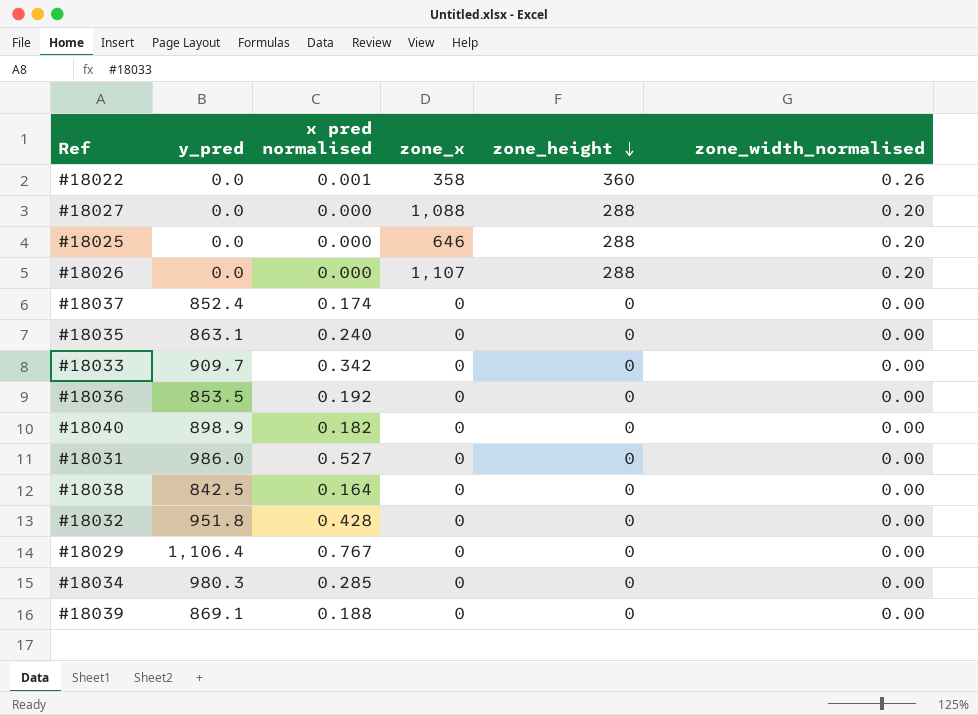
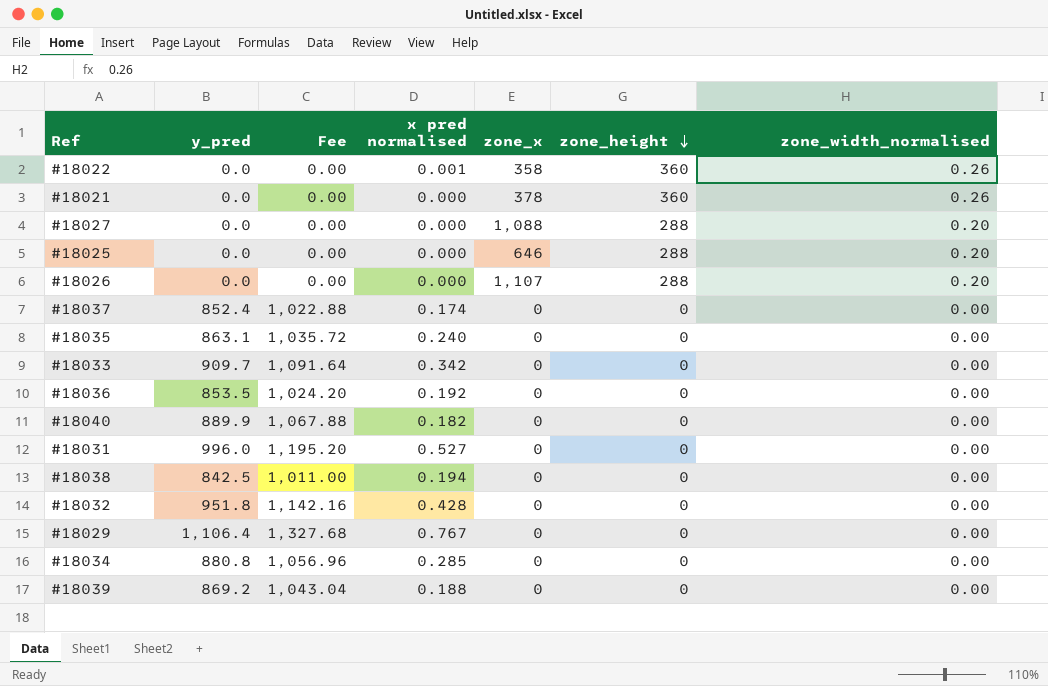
column Fee | formula: none -> [y_pred] * 1.2
row #18021: none -> 0.0 | 0.00 | 0.000 | 378 | 360 | 0.26
#18040 | y_pred: 898.9 -> 889.9
#18031 | y_pred: 986.0 -> 996.0
#18038 | x pred normalised: 0.164 -> 0.194
#18034 | y_pred: 980.3 -> 880.8
#18039 | y_pred: 869.1 -> 869.2

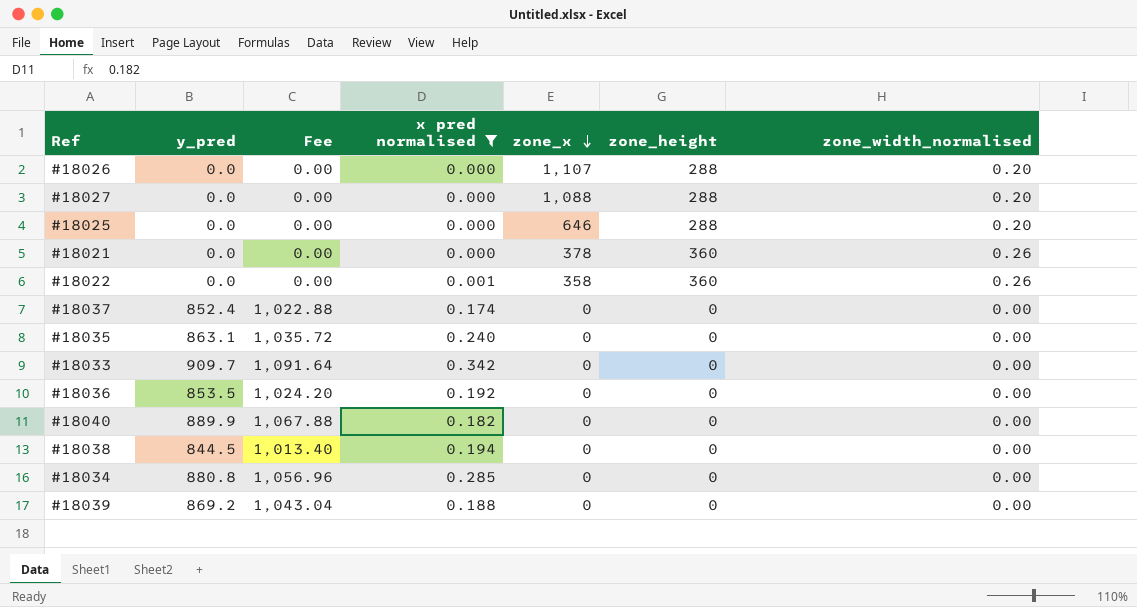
filter: none -> x pred normalised <= 0.342
row order: zone_height descending -> zone_x descending
#18038 | y_pred: 842.5 -> 844.5
#18038 | Fee: 1,011.00 -> 1,013.40

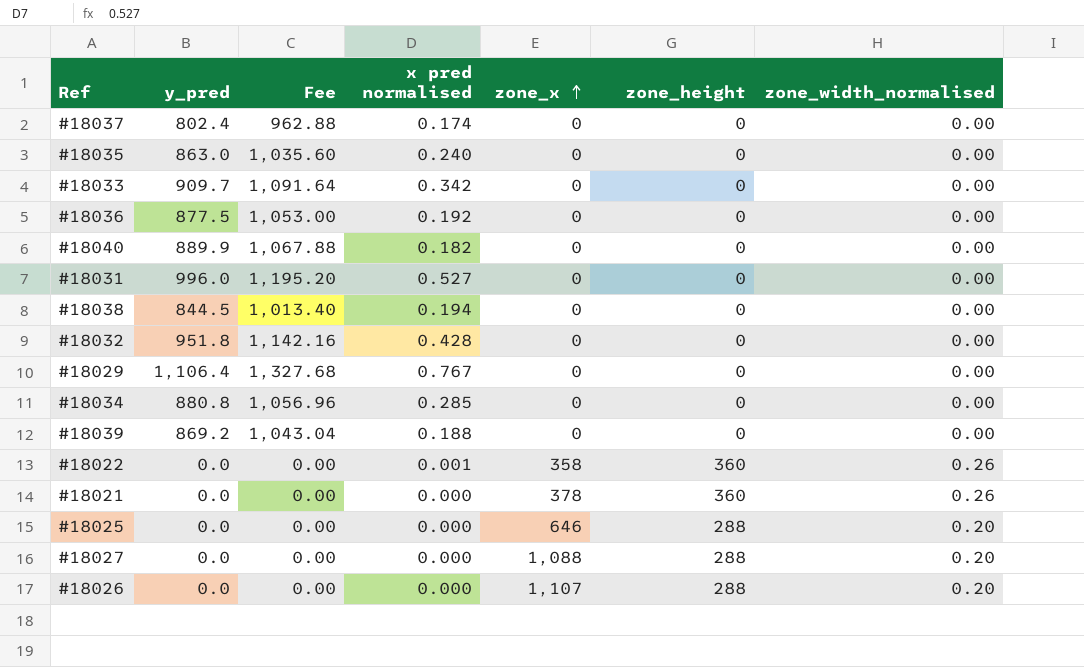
filter: x pred normalised <= 0.342 -> none
row order: zone_x descending -> zone_x ascending
#18037 | y_pred: 852.4 -> 802.4
#18037 | Fee: 1,022.88 -> 962.88
#18035 | y_pred: 863.1 -> 863.0
#18035 | Fee: 1,035.72 -> 1,035.60
#18036 | y_pred: 853.5 -> 877.5
#18036 | Fee: 1,024.20 -> 1,053.00

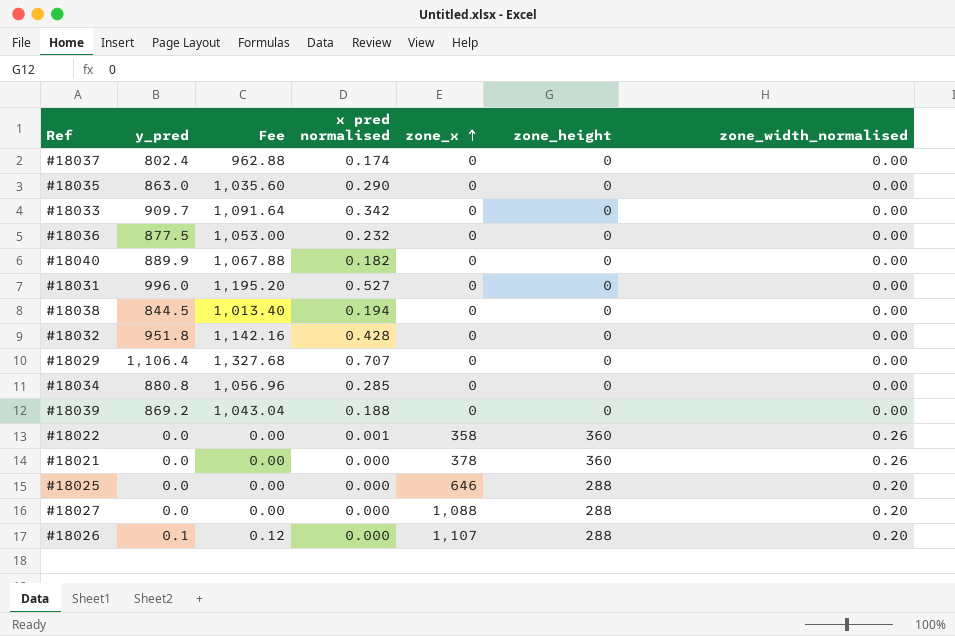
#18035 | x pred normalised: 0.240 -> 0.290
#18036 | x pred normalised: 0.192 -> 0.232
#18029 | x pred normalised: 0.767 -> 0.707
#18026 | y_pred: 0.0 -> 0.1
#18026 | Fee: 0.00 -> 0.12

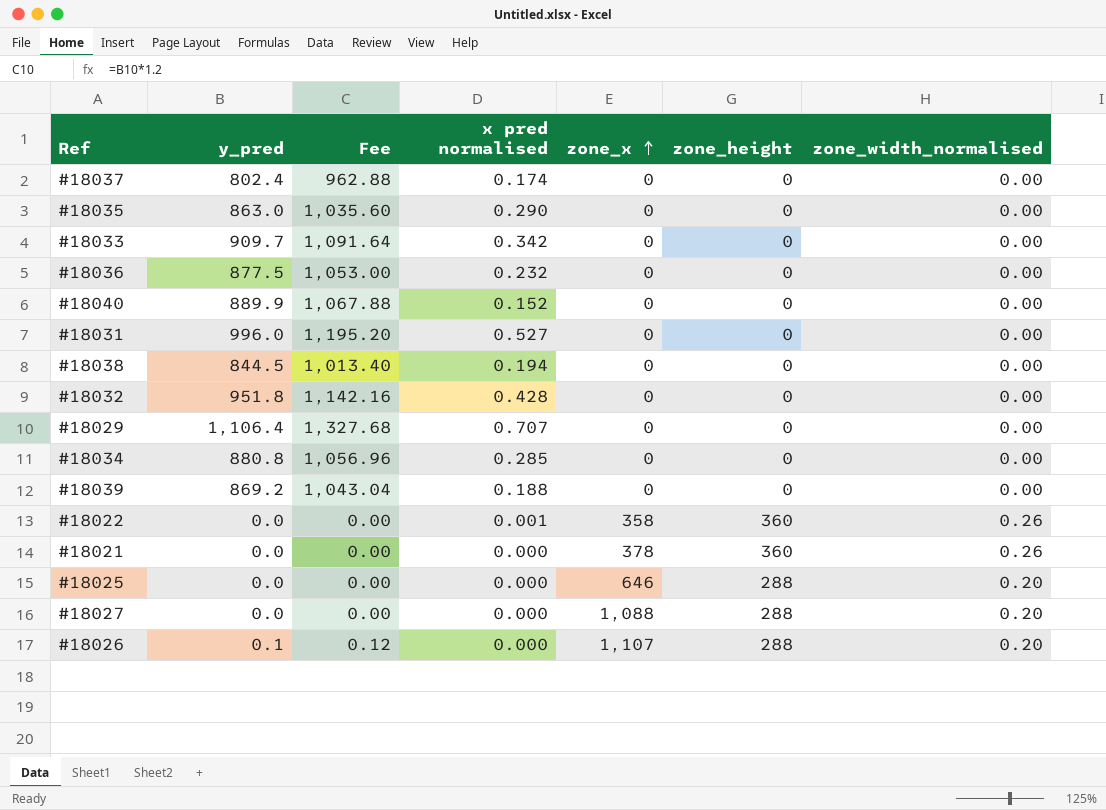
#18040 | x pred normalised: 0.182 -> 0.152

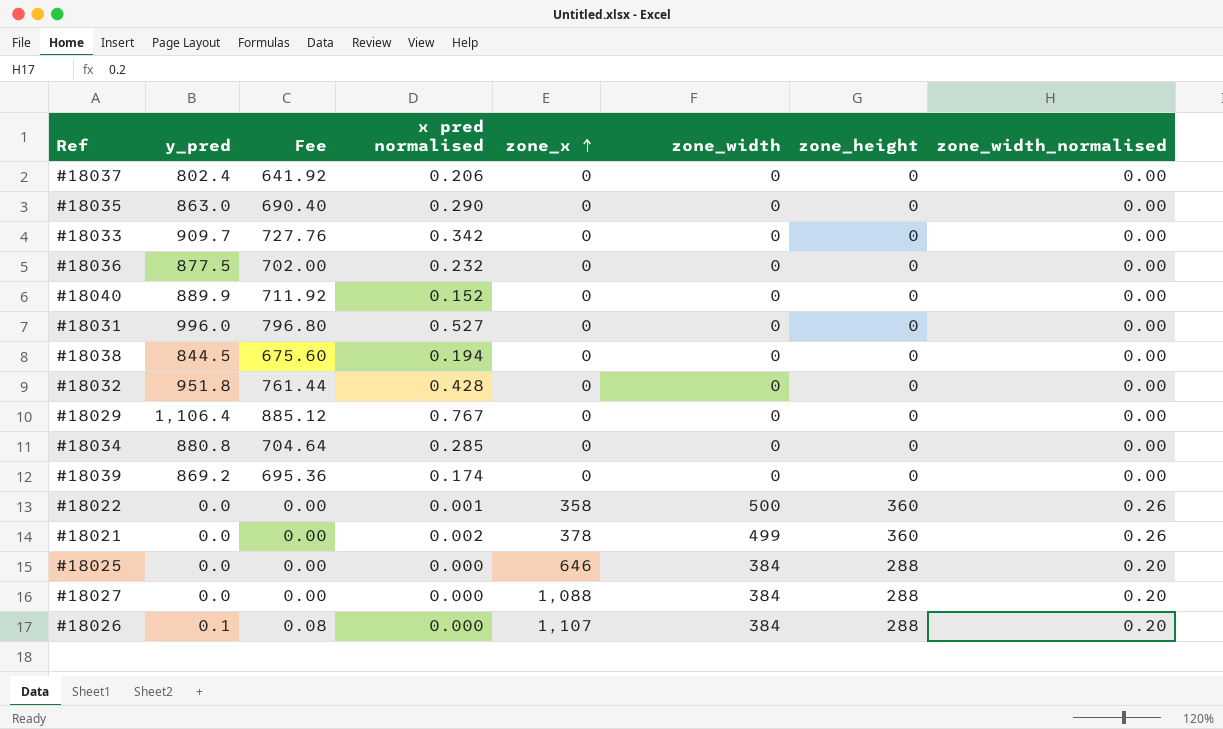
column Fee | formula: [y_pred] * 1.2 -> [y_pred] * 0.8
column zone_width | position: none -> 6
#18037 | x pred normalised: 0.174 -> 0.206
#18029 | x pred normalised: 0.707 -> 0.767
#18039 | x pred normalised: 0.188 -> 0.174
#18021 | x pred normalised: 0.000 -> 0.002

